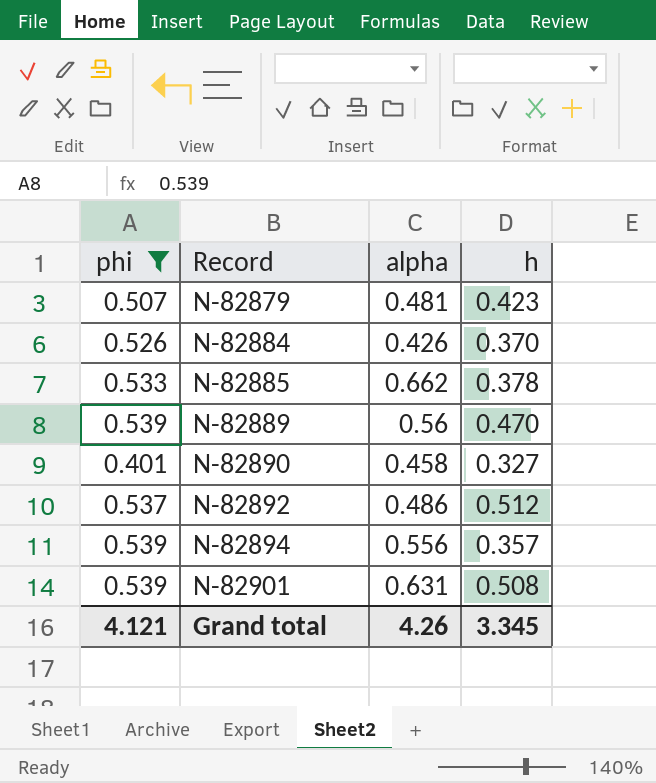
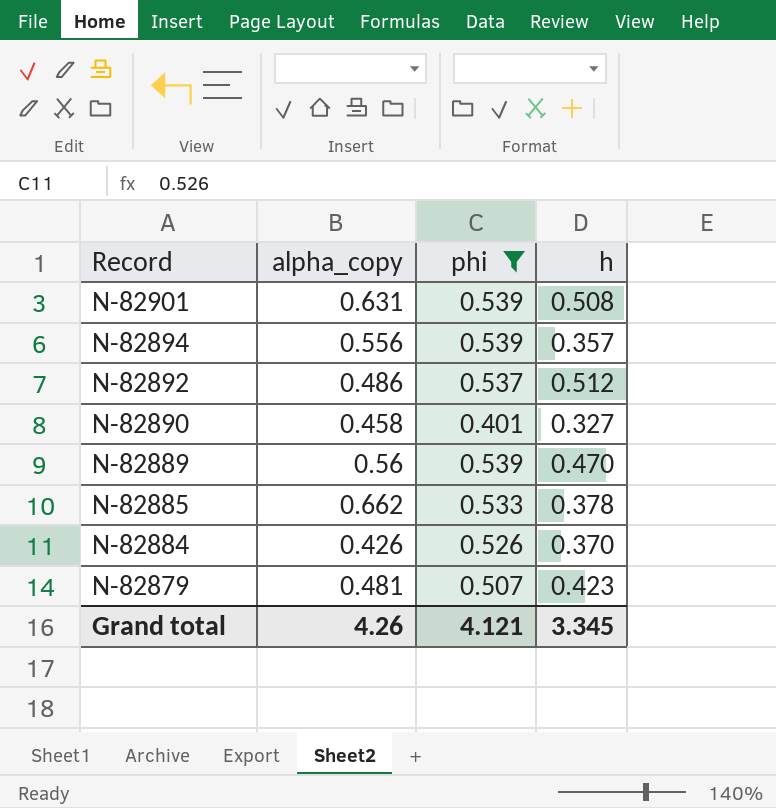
row order: Record ascending -> Record descending
column name: alpha -> alpha_copy
column phi | position: 1 -> 3

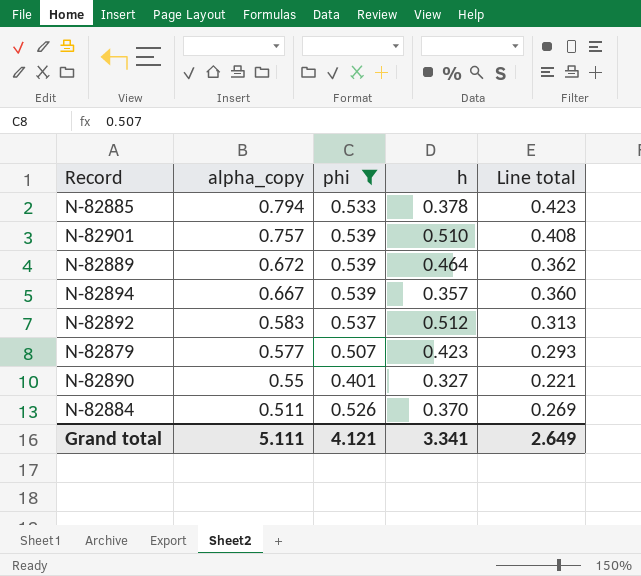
row order: Record descending -> alpha_copy descending
column Line total | formula: none -> [alpha_copy] * [phi]
N-82885 | alpha_copy: 0.662 -> 0.794
N-82901 | alpha_copy: 0.631 -> 0.757
N-82901 | h: 0.508 -> 0.510
N-82889 | alpha_copy: 0.56 -> 0.672
N-82889 | h: 0.470 -> 0.464
N-82894 | alpha_copy: 0.556 -> 0.667
N-82892 | alpha_copy: 0.486 -> 0.583
N-82879 | alpha_copy: 0.481 -> 0.577
N-82890 | alpha_copy: 0.458 -> 0.55
N-82884 | alpha_copy: 0.426 -> 0.511
Grand total | alpha_copy: 4.26 -> 5.111
Grand total | h: 3.345 -> 3.341

